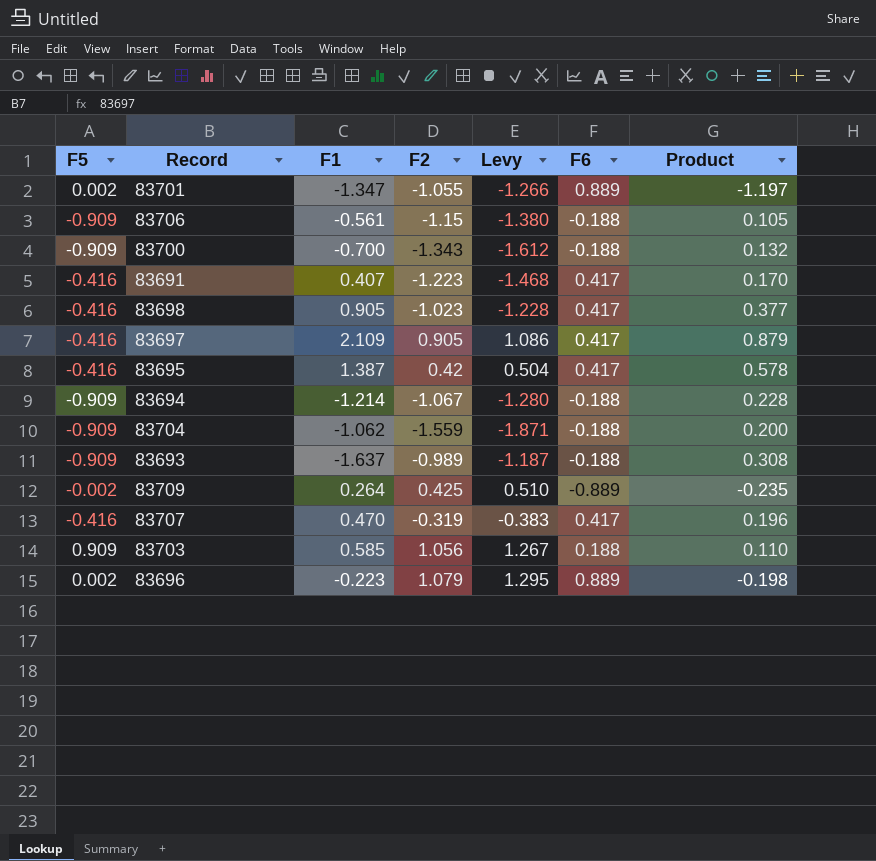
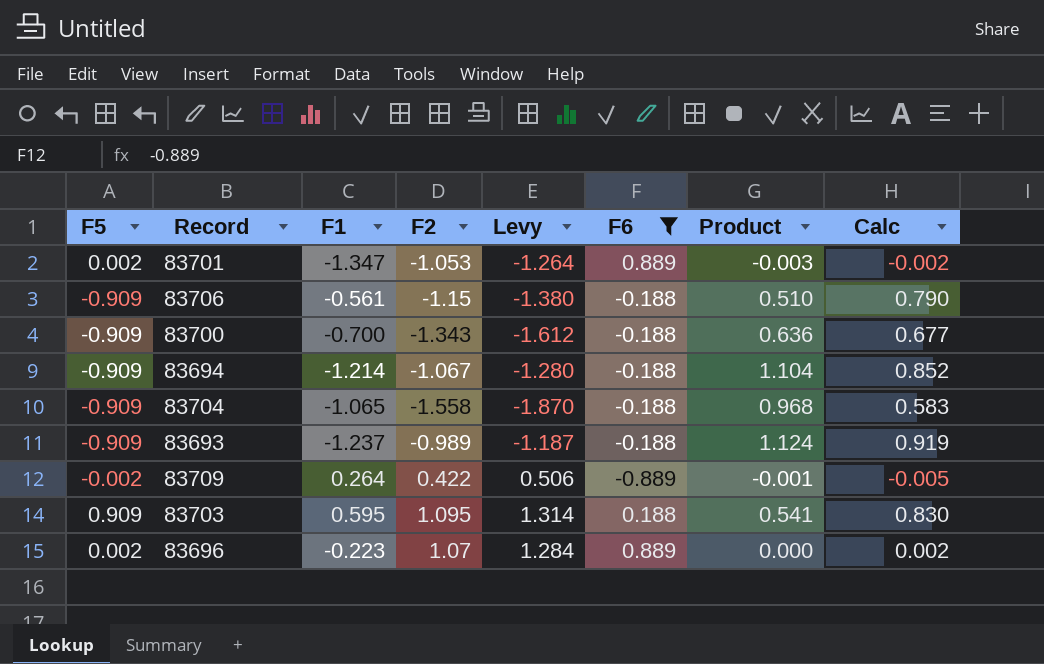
filter: none -> F6 != 0.417
column Product | formula: [F1] * [F6] -> [F5] * [F1]
column Calc | formula: none -> [F5] / [F2]
83701 | F2: -1.055 -> -1.053
83701 | Levy: -1.266 -> -1.264
83704 | F1: -1.062 -> -1.065
83704 | F2: -1.559 -> -1.558
83704 | Levy: -1.871 -> -1.870
83693 | F1: -1.637 -> -1.237
83709 | F2: 0.425 -> 0.422
83709 | Levy: 0.510 -> 0.506
83703 | F1: 0.585 -> 0.595
83703 | F2: 1.056 -> 1.095
83703 | Levy: 1.267 -> 1.314
83696 | F2: 1.079 -> 1.07
83696 | Levy: 1.295 -> 1.284

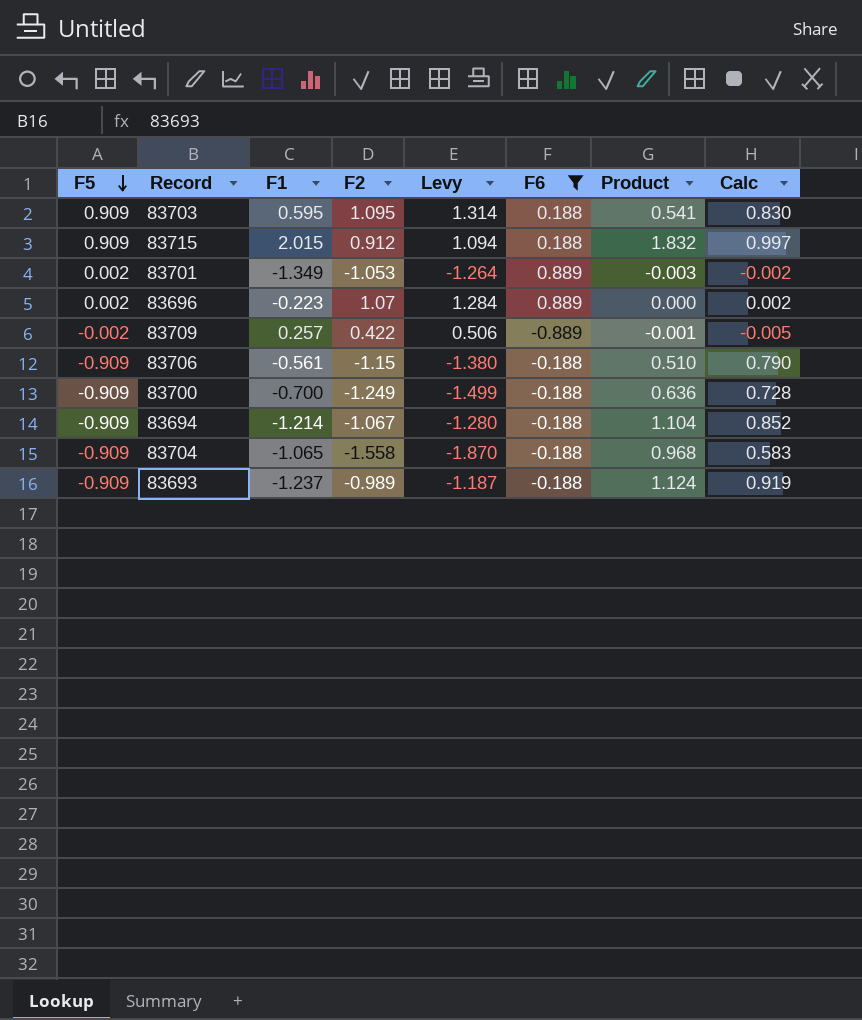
row order: none -> F5 descending
row 83715: none -> 0.909 | 2.015 | 0.912 | 1.094 | 0.188 | 1.832 | 0.997
83701 | F1: -1.347 -> -1.349
83709 | F1: 0.264 -> 0.257
83700 | F2: -1.343 -> -1.249
83700 | Levy: -1.612 -> -1.499
83700 | Calc: 0.677 -> 0.728

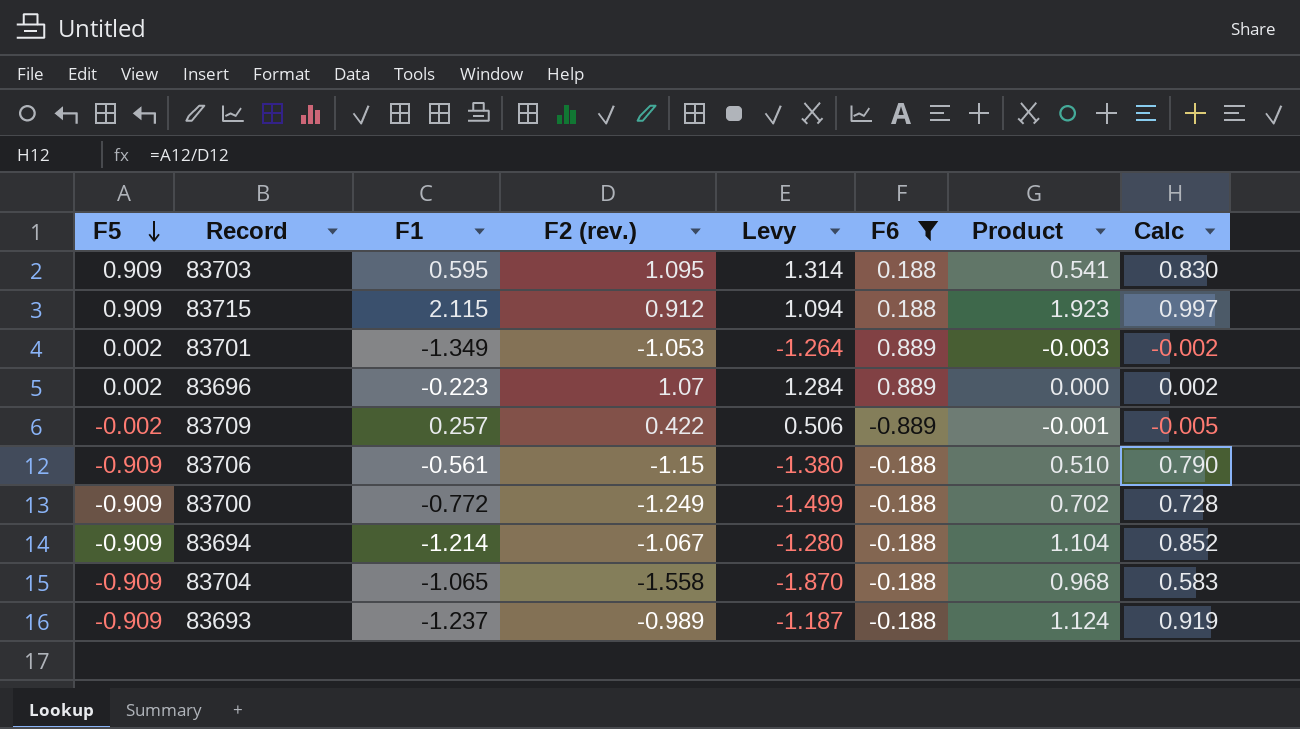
column name: F2 -> F2 (rev.)
83715 | F1: 2.015 -> 2.115
83715 | Product: 1.832 -> 1.923
83700 | F1: -0.700 -> -0.772
83700 | Product: 0.636 -> 0.702

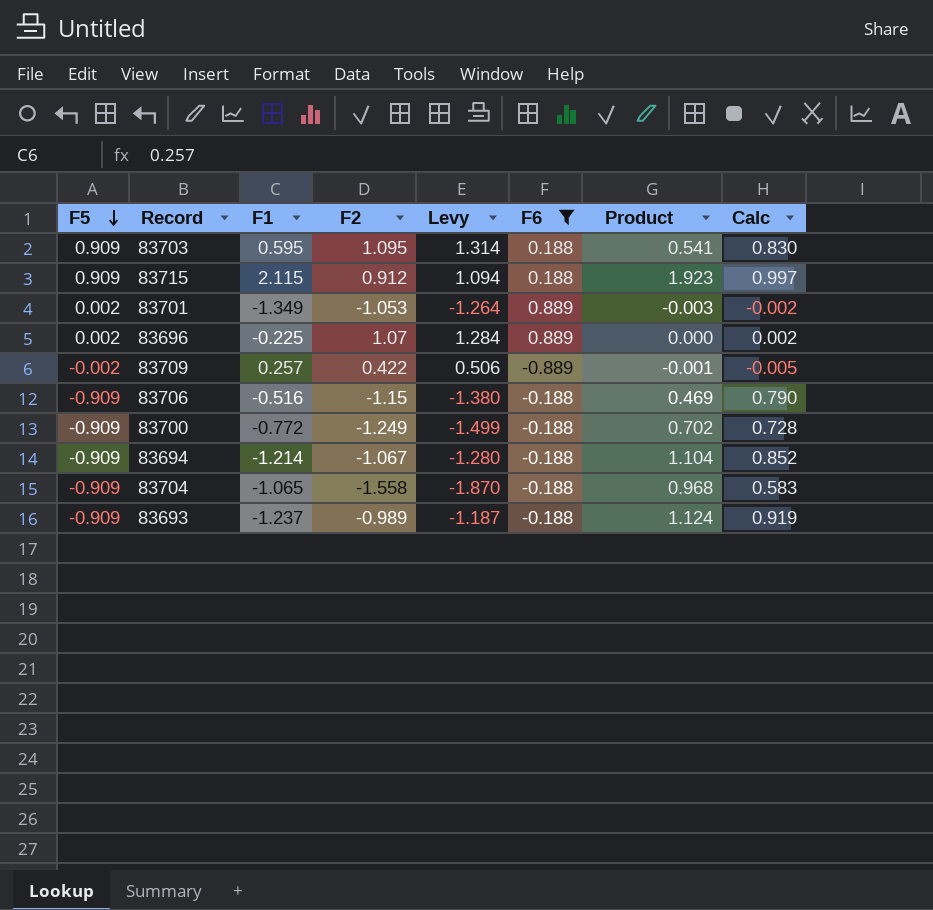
column name: F2 (rev.) -> F2
83696 | F1: -0.223 -> -0.225
83706 | F1: -0.561 -> -0.516
83706 | Product: 0.510 -> 0.469

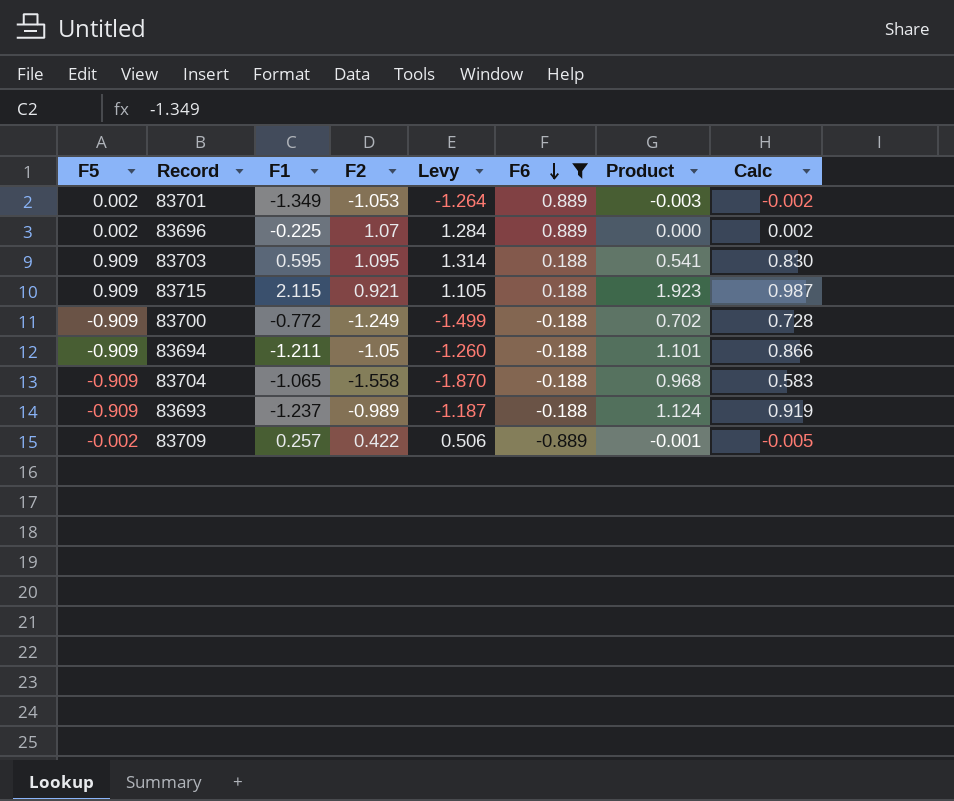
row order: F5 descending -> F6 descending
row 83706: -0.909 | -0.516 | -1.15 | -1.380 | -0.188 | 0.469 | 0.790 -> none
83715 | F2: 0.912 -> 0.921
83715 | Levy: 1.094 -> 1.105
83715 | Calc: 0.997 -> 0.987
83694 | F1: -1.214 -> -1.211
83694 | F2: -1.067 -> -1.05
83694 | Levy: -1.280 -> -1.260
83694 | Product: 1.104 -> 1.101
83694 | Calc: 0.852 -> 0.866

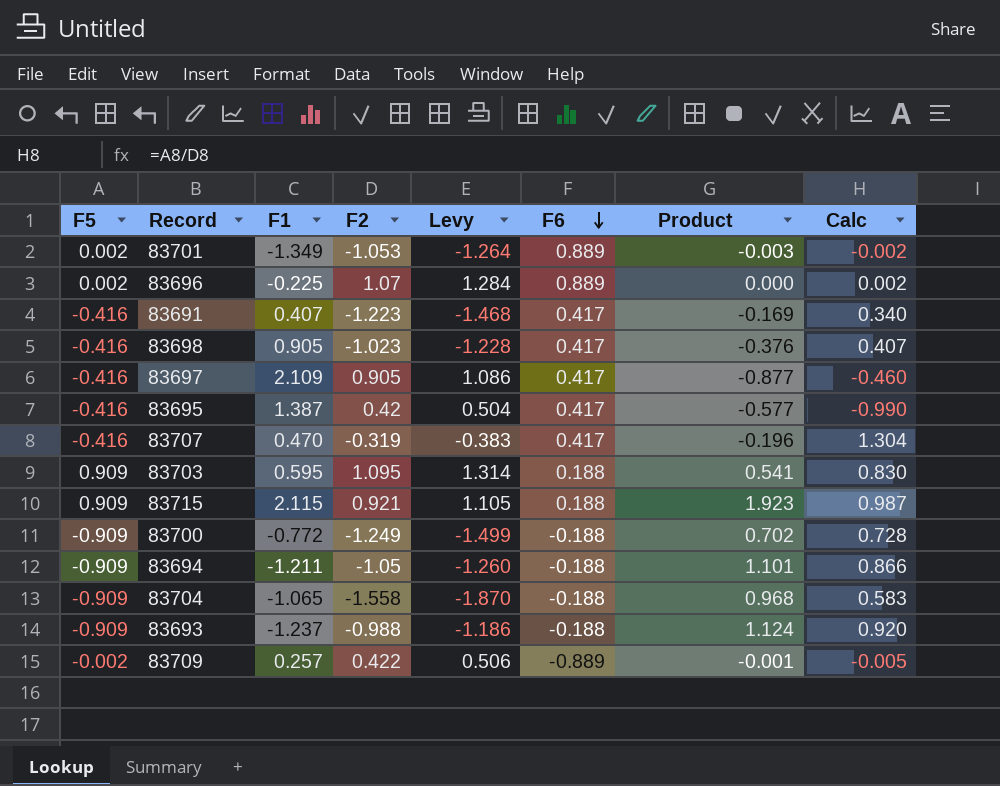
filter: F6 != 0.417 -> none
83693 | F2: -0.989 -> -0.988
83693 | Levy: -1.187 -> -1.186
83693 | Calc: 0.919 -> 0.920

